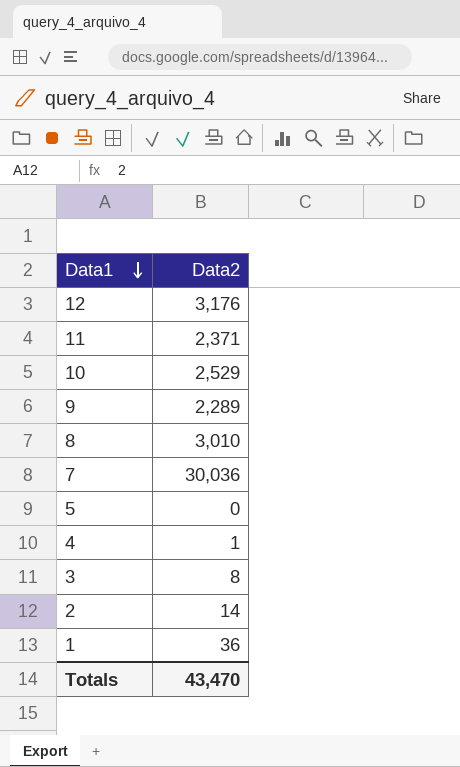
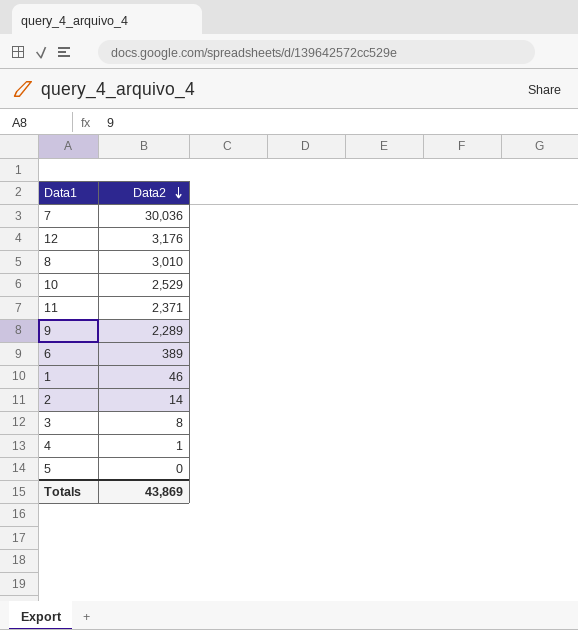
row order: Data1 descending -> Data2 descending
row 6: none -> 389
1 | Data2: 36 -> 46
Totals | Data2: 43,470 -> 43,869

